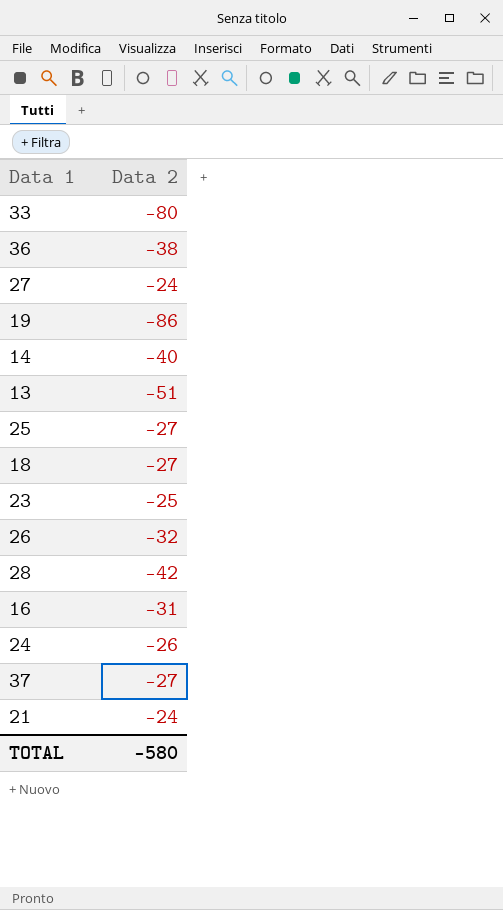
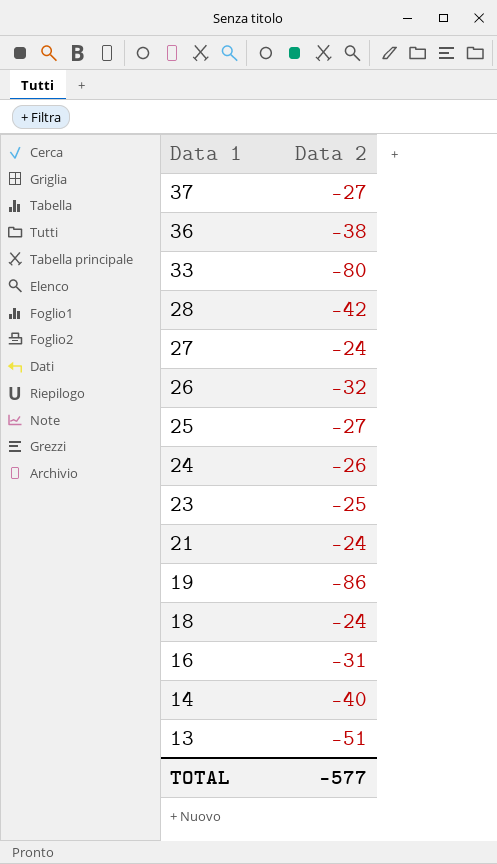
row order: none -> Data 1 descending
18 | Data 2: -27 -> -24
TOTAL | Data 2: -580 -> -577

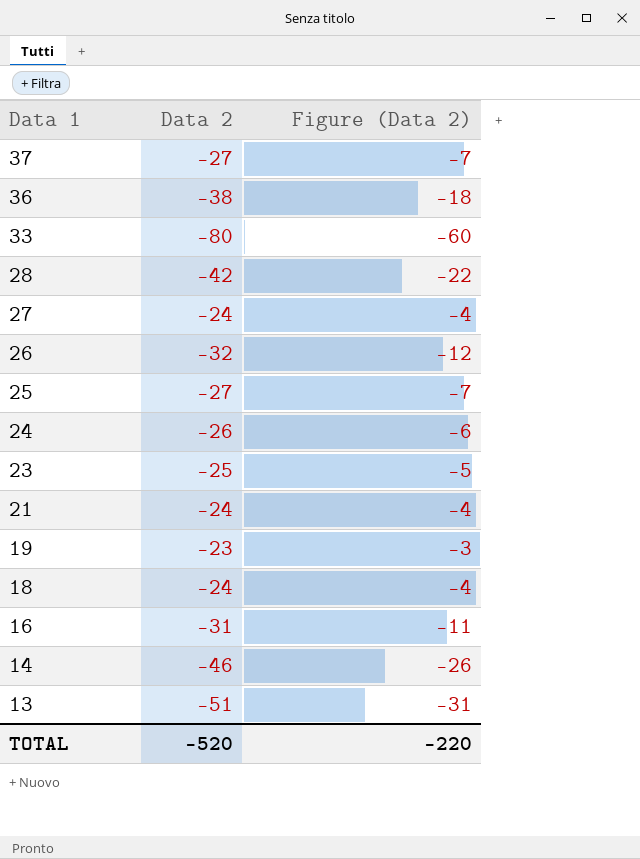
column Figure (Data 2) | formula: none -> [Data 2] + 20
19 | Data 2: -86 -> -23
14 | Data 2: -40 -> -46
TOTAL | Data 2: -577 -> -520

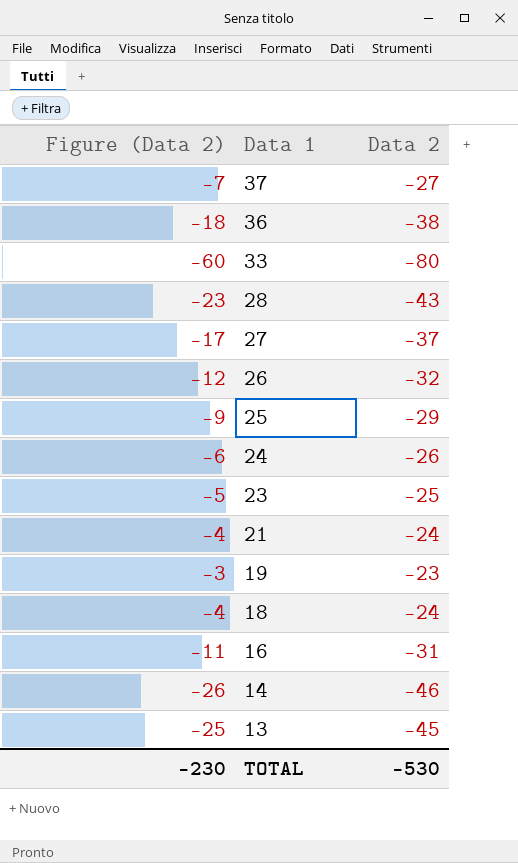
column Figure (Data 2) | position: 3 -> 1
28 | Figure (Data 2): -22 -> -23
28 | Data 2: -42 -> -43
27 | Figure (Data 2): -4 -> -17
27 | Data 2: -24 -> -37
25 | Figure (Data 2): -7 -> -9
25 | Data 2: -27 -> -29
13 | Figure (Data 2): -31 -> -25
13 | Data 2: -51 -> -45
TOTAL | Figure (Data 2): -220 -> -230
TOTAL | Data 2: -520 -> -530

